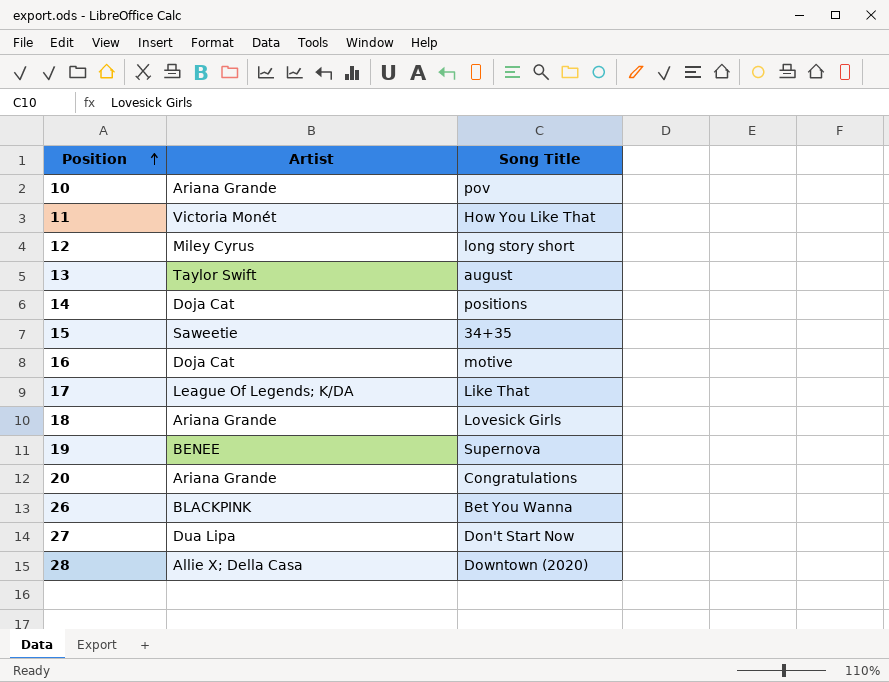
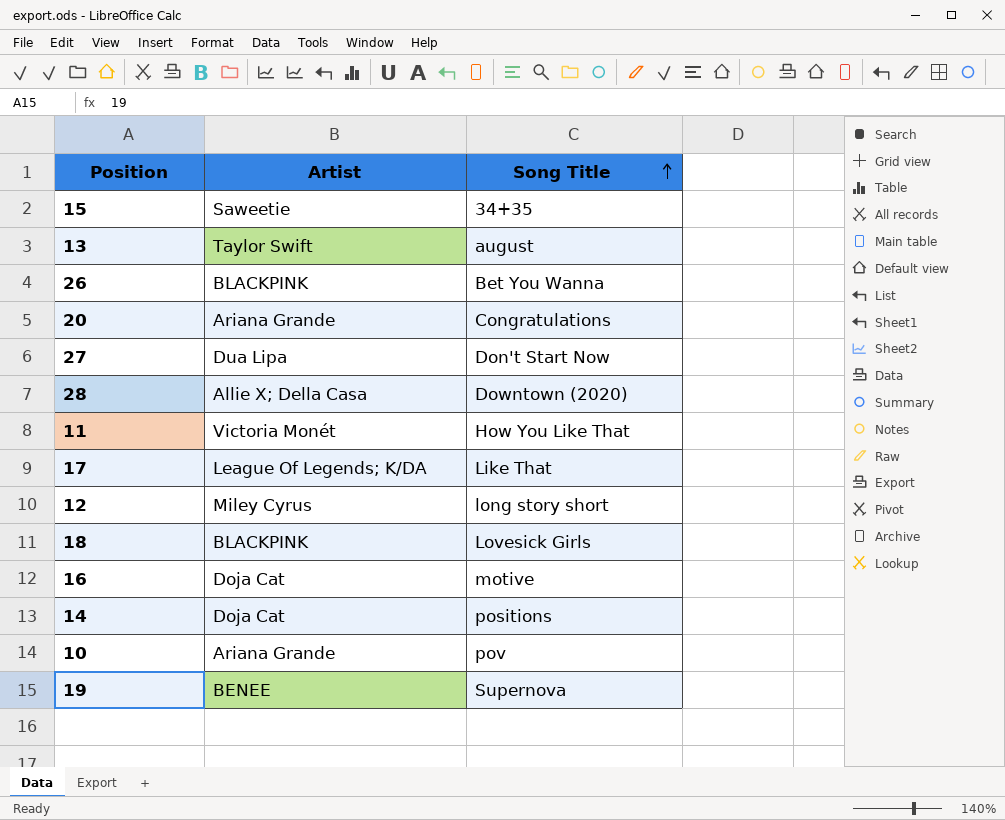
row order: Position ascending -> Song Title ascending
18 | Artist: Ariana Grande -> BLACKPINK

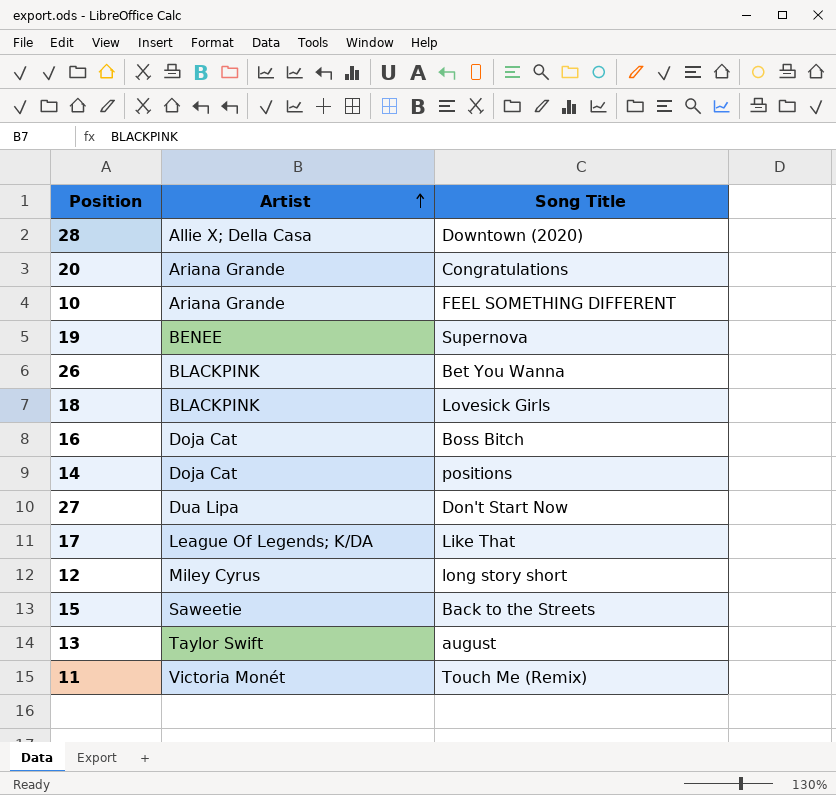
row order: Song Title ascending -> Artist ascending
10 | Song Title: pov -> FEEL SOMETHING DIFFERENT
16 | Song Title: motive -> Boss Bitch
15 | Song Title: 34+35 -> Back to the Streets
11 | Song Title: How You Like That -> Touch Me (Remix)

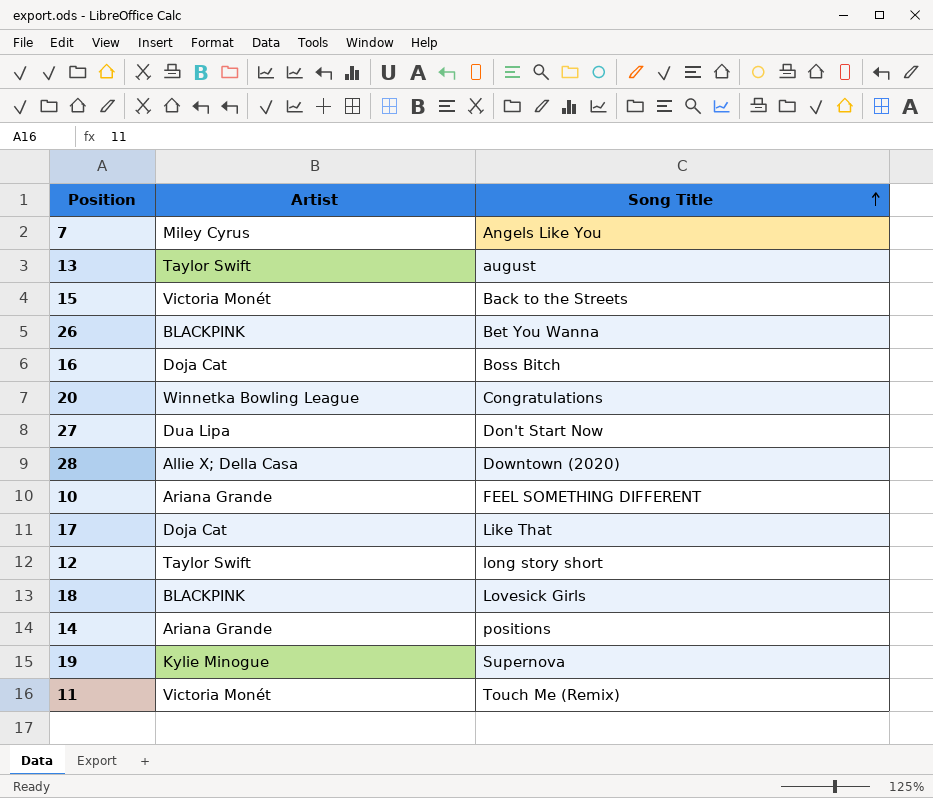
row order: Artist ascending -> Song Title ascending
row 7: none -> Miley Cyrus | Angels Like You
15 | Artist: Saweetie -> Victoria Monét
20 | Artist: Ariana Grande -> Winnetka Bowling League
17 | Artist: League Of Legends; K/DA -> Doja Cat
12 | Artist: Miley Cyrus -> Taylor Swift
14 | Artist: Doja Cat -> Ariana Grande
19 | Artist: BENEE -> Kylie Minogue

